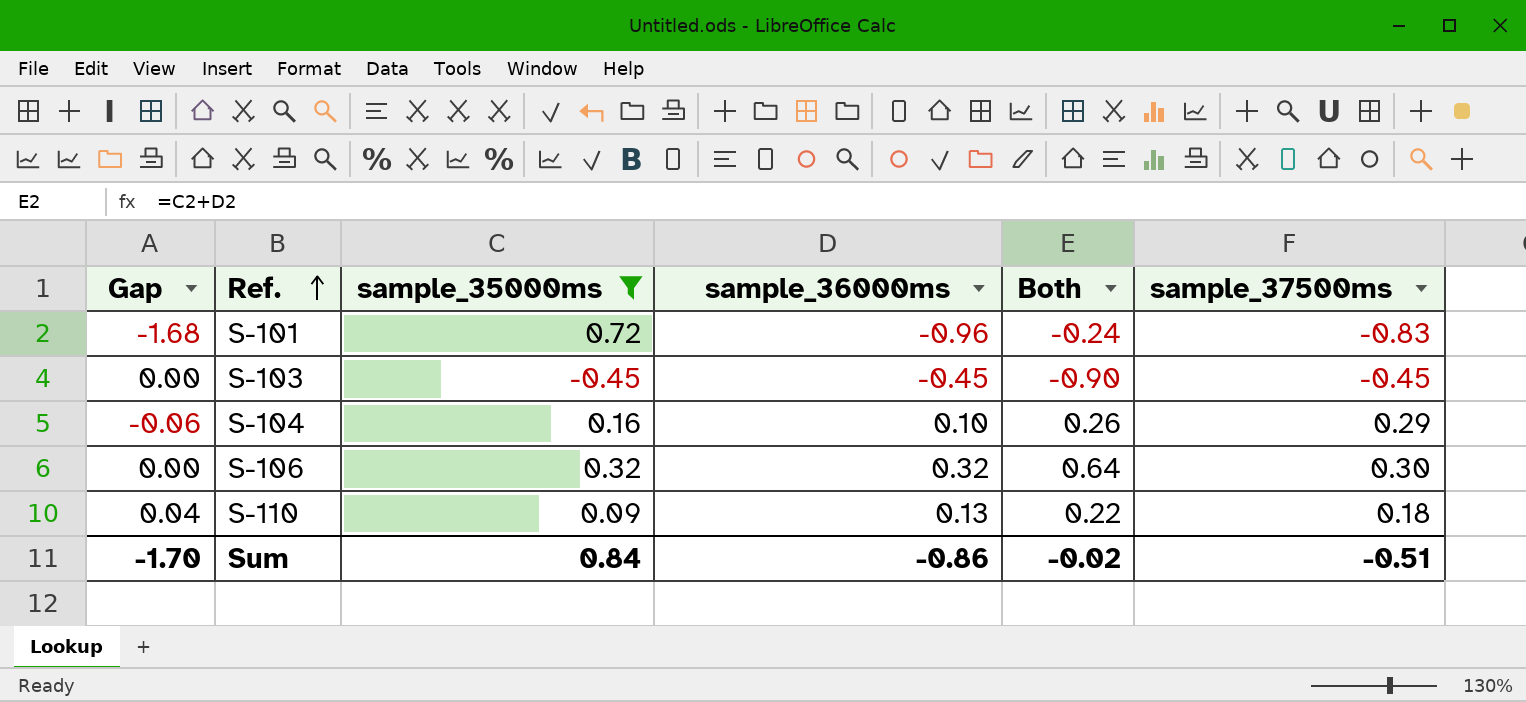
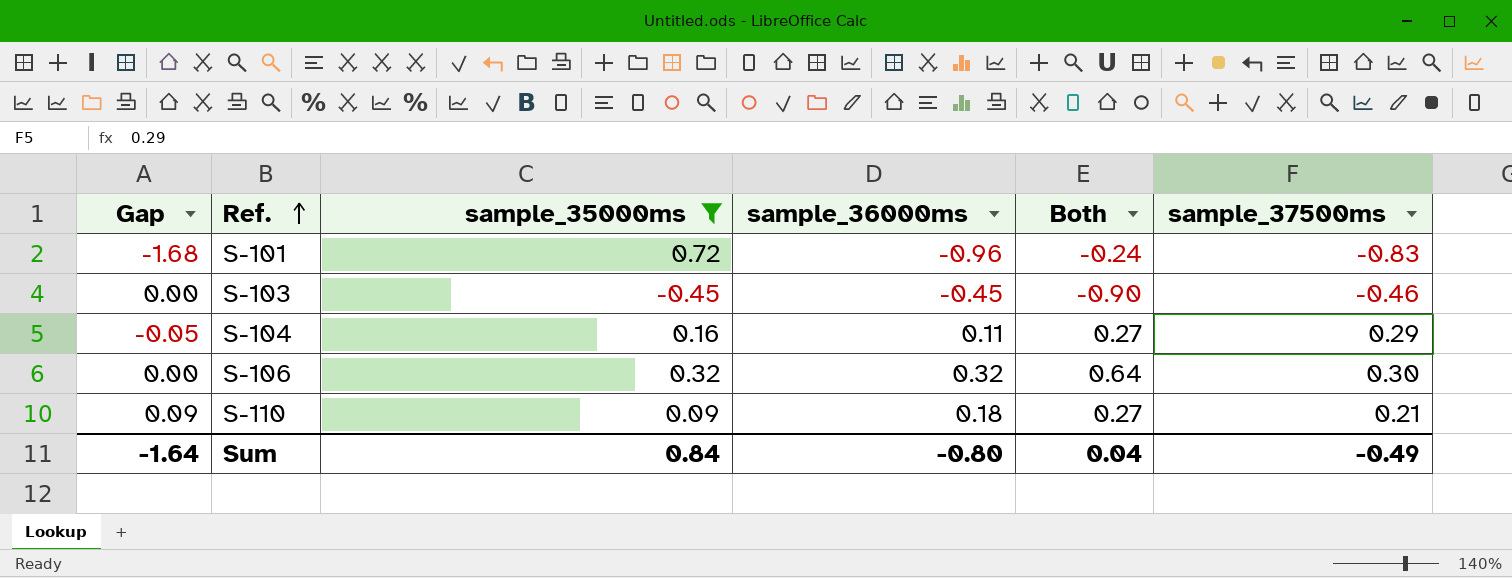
S-103 | sample_37500ms: -0.45 -> -0.46
S-104 | Gap: -0.06 -> -0.05
S-104 | sample_36000ms: 0.10 -> 0.11
S-104 | Both: 0.26 -> 0.27
S-110 | Gap: 0.04 -> 0.09
S-110 | sample_36000ms: 0.13 -> 0.18
S-110 | Both: 0.22 -> 0.27
S-110 | sample_37500ms: 0.18 -> 0.21
Sum | Gap: -1.70 -> -1.64
Sum | sample_36000ms: -0.86 -> -0.80
Sum | Both: -0.02 -> 0.04
Sum | sample_37500ms: -0.51 -> -0.49

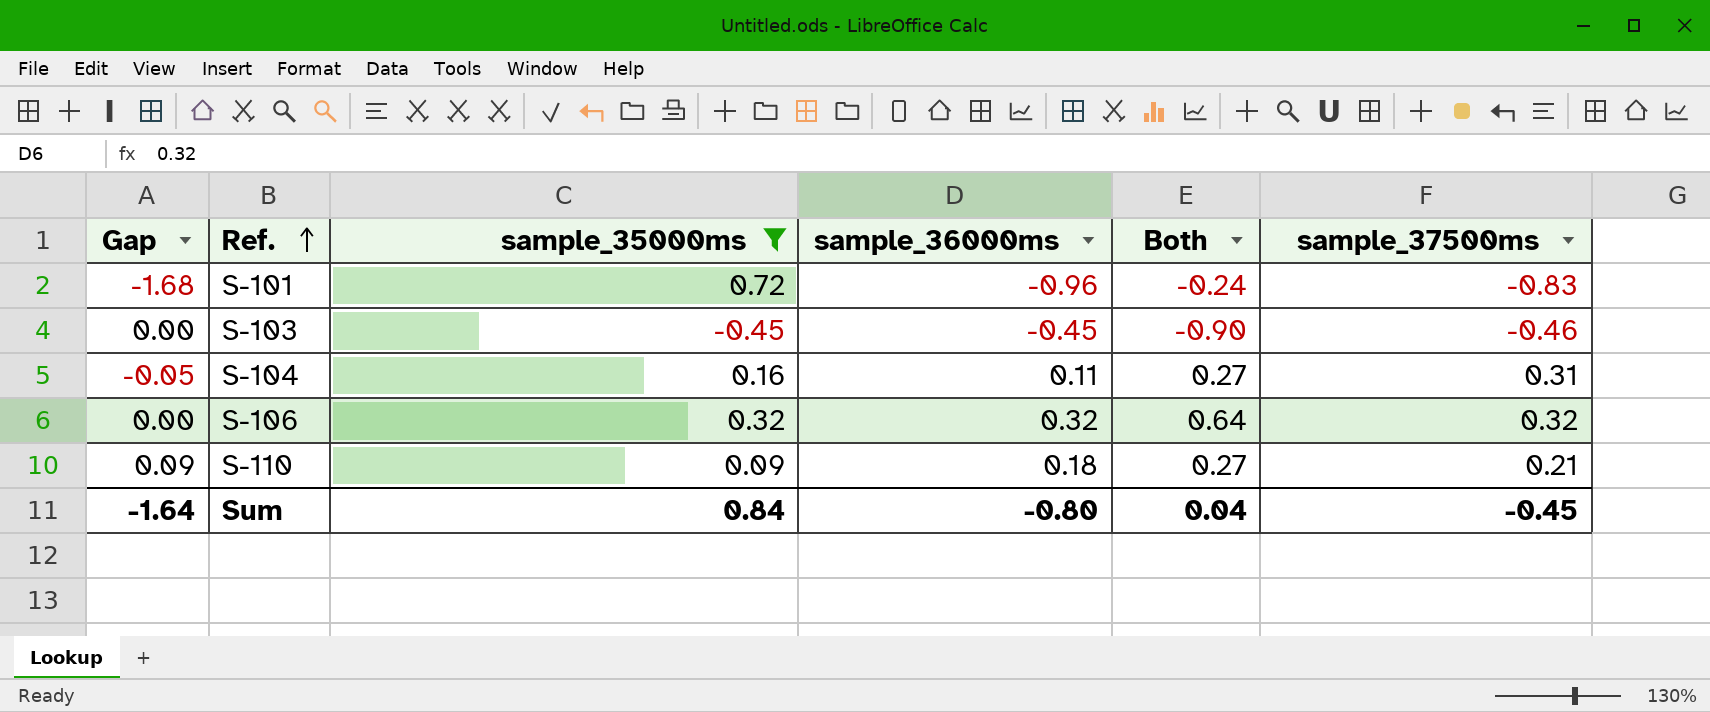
S-104 | sample_37500ms: 0.29 -> 0.31
S-106 | sample_37500ms: 0.30 -> 0.32
Sum | sample_37500ms: -0.49 -> -0.45

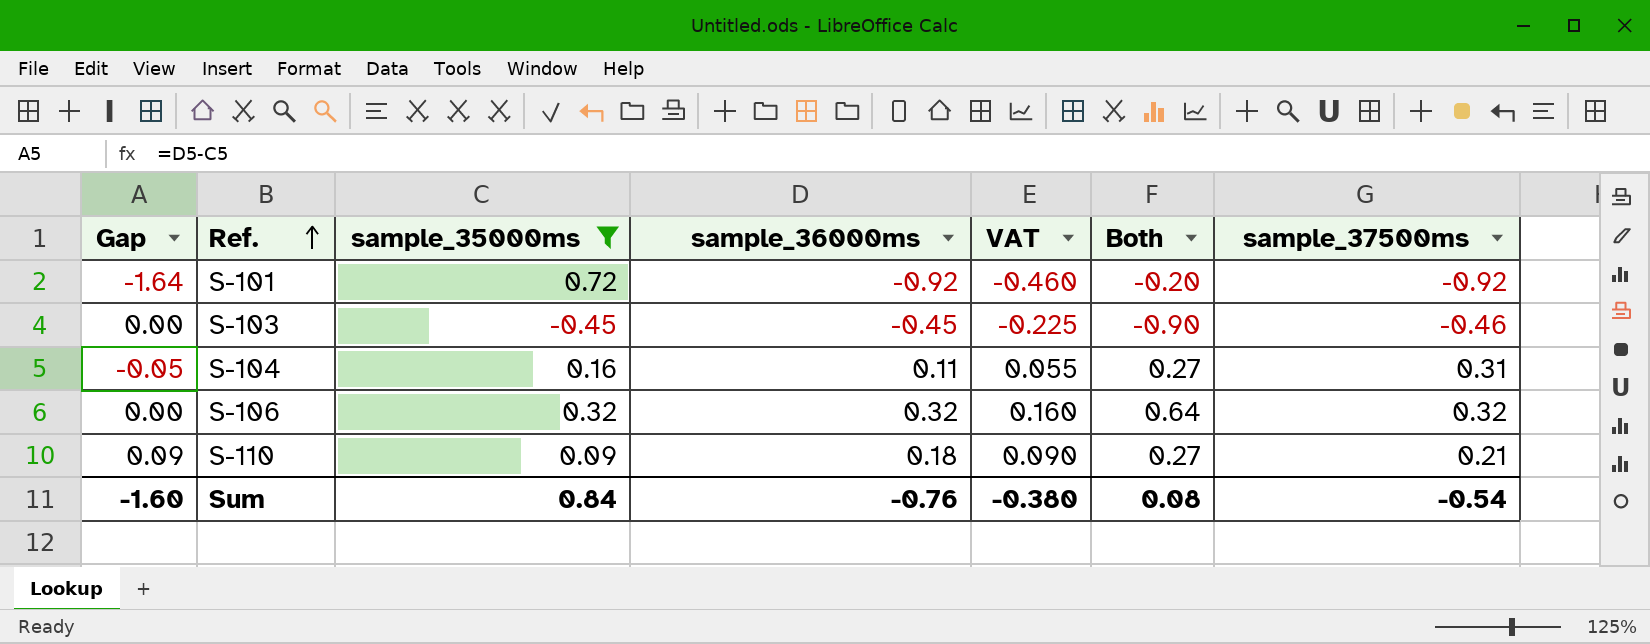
column VAT | formula: none -> [sample_36000ms] * 0.5
S-101 | Gap: -1.68 -> -1.64
S-101 | sample_36000ms: -0.96 -> -0.92
S-101 | Both: -0.24 -> -0.20
S-101 | sample_37500ms: -0.83 -> -0.92
Sum | Gap: -1.64 -> -1.60
Sum | sample_36000ms: -0.80 -> -0.76
Sum | Both: 0.04 -> 0.08
Sum | sample_37500ms: -0.45 -> -0.54

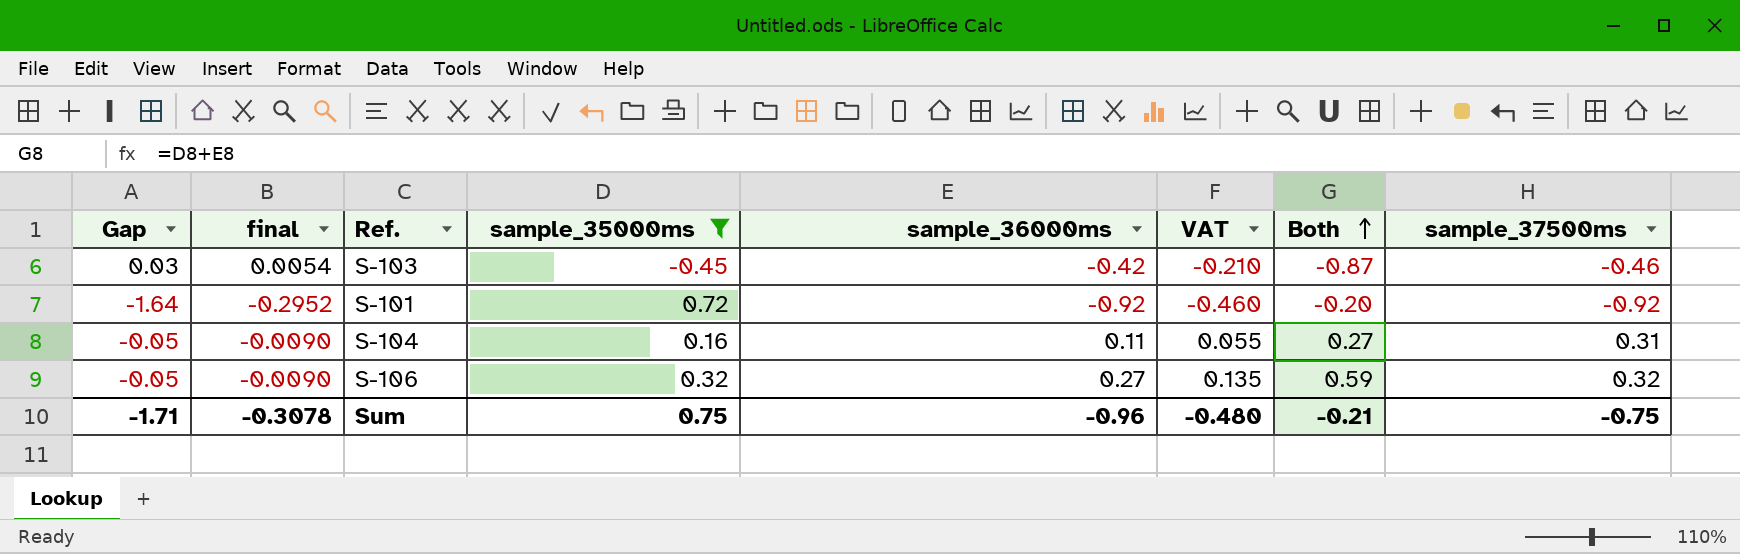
row order: Ref. ascending -> Both ascending
column final | formula: none -> [Gap] * 0.18
row S-110: 0.09 | 0.09 | 0.18 | 0.090 | 0.27 | 0.21 -> none
S-103 | Gap: 0.00 -> 0.03
S-103 | sample_36000ms: -0.45 -> -0.42
S-103 | VAT: -0.225 -> -0.210
S-103 | Both: -0.90 -> -0.87
S-106 | Gap: 0.00 -> -0.05
S-106 | sample_36000ms: 0.32 -> 0.27
S-106 | VAT: 0.160 -> 0.135
S-106 | Both: 0.64 -> 0.59
Sum | Gap: -1.60 -> -1.71
Sum | sample_35000ms: 0.84 -> 0.75
Sum | sample_36000ms: -0.76 -> -0.96
Sum | VAT: -0.380 -> -0.480
Sum | Both: 0.08 -> -0.21
Sum | sample_37500ms: -0.54 -> -0.75

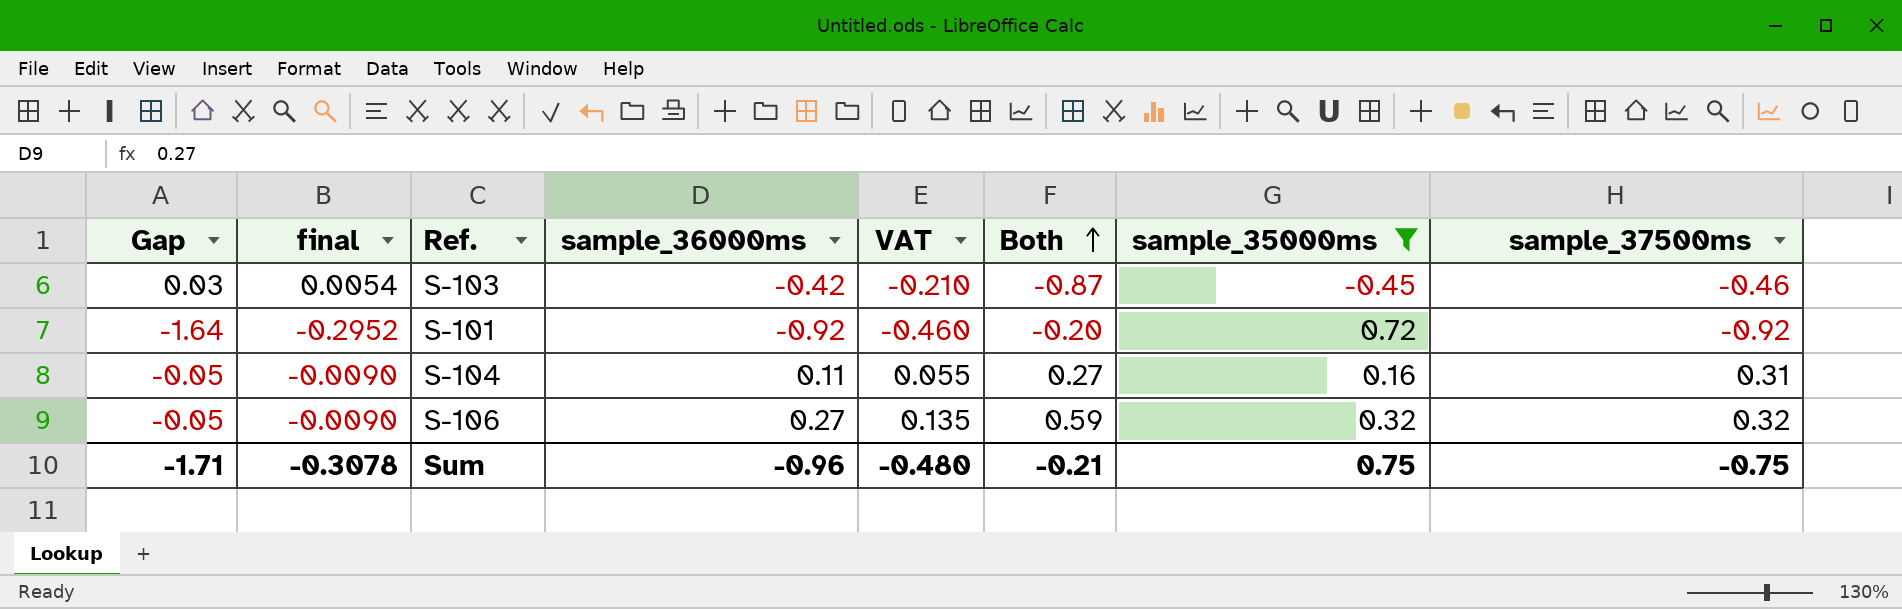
column sample_35000ms | position: 4 -> 7

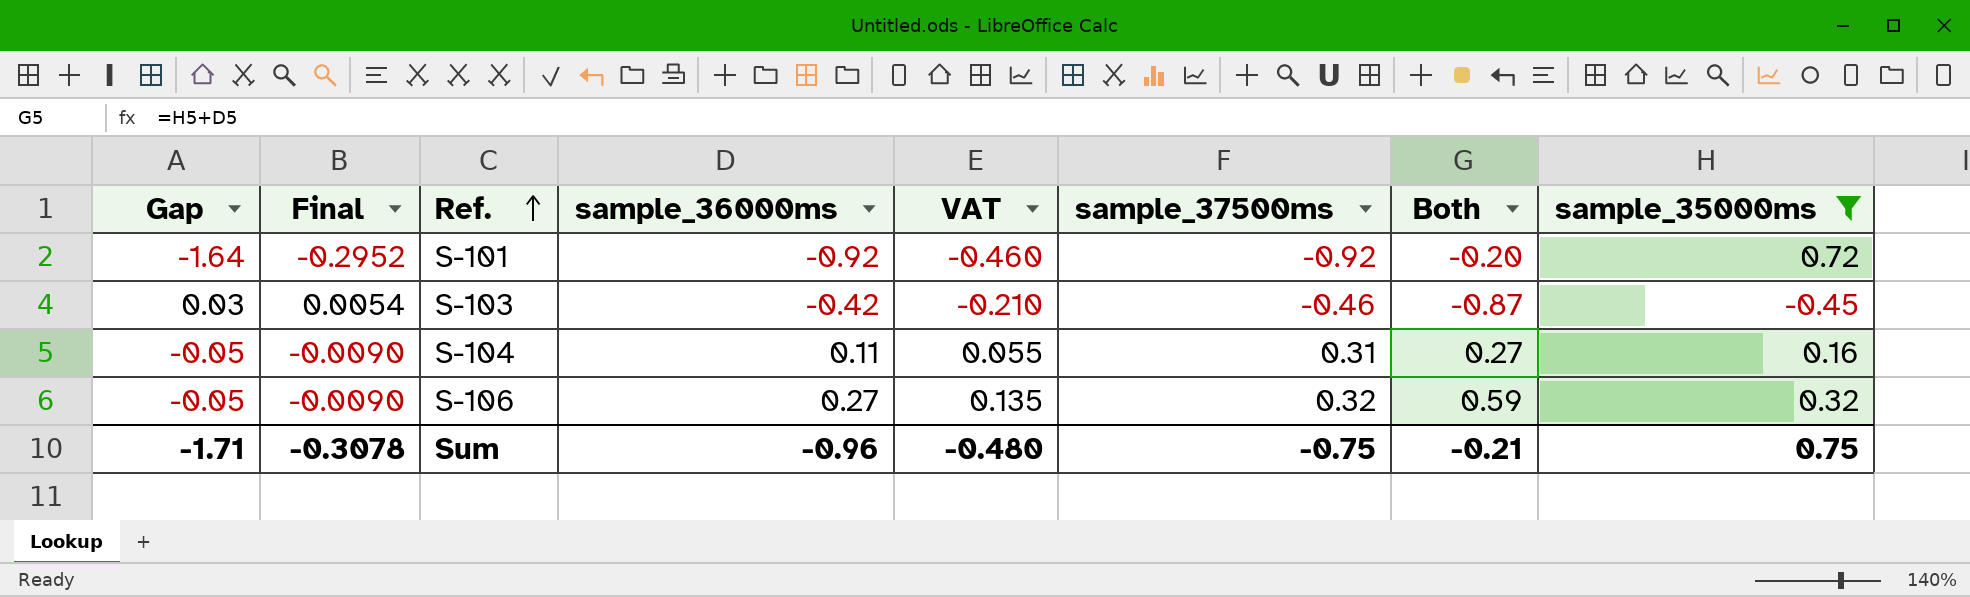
row order: Both ascending -> Ref. ascending
column name: final -> Final
column sample_37500ms | position: 8 -> 6

